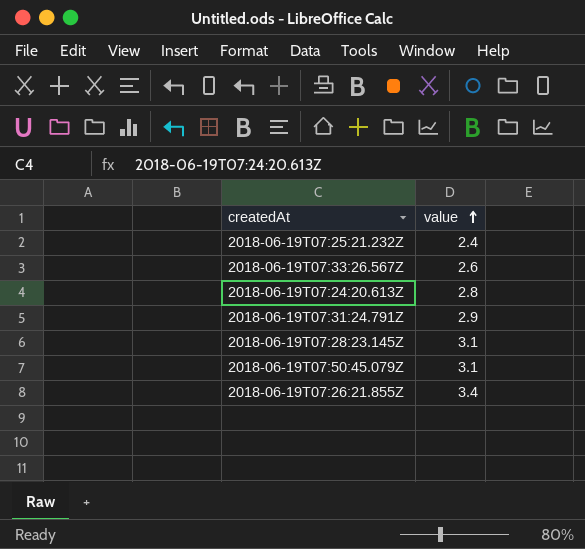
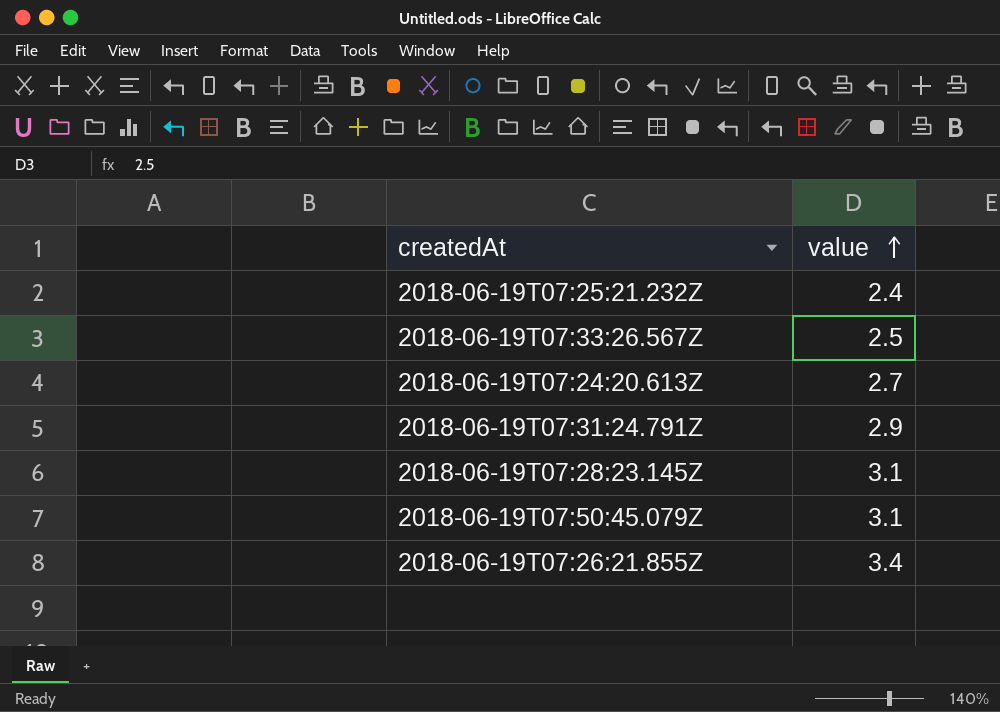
2018-06-19T07:33:26.567Z | value: 2.6 -> 2.5
2018-06-19T07:24:20.613Z | value: 2.8 -> 2.7

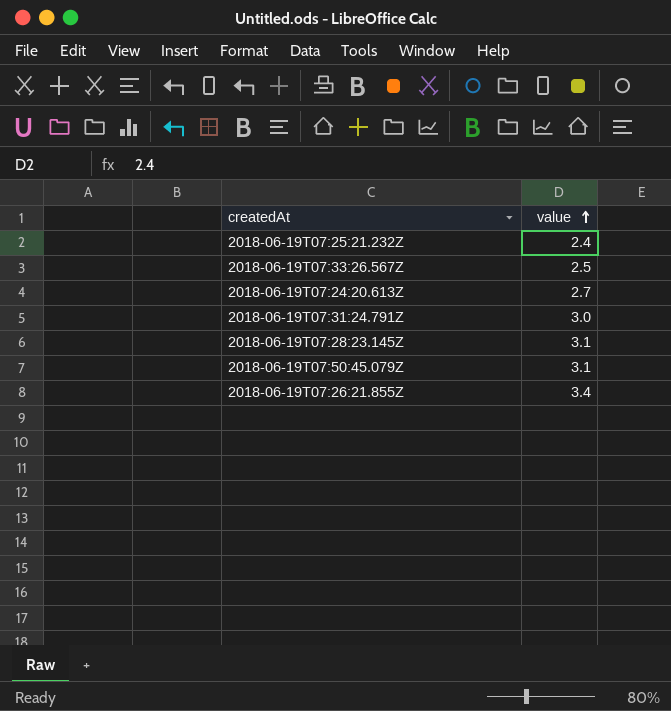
2018-06-19T07:31:24.791Z | value: 2.9 -> 3.0

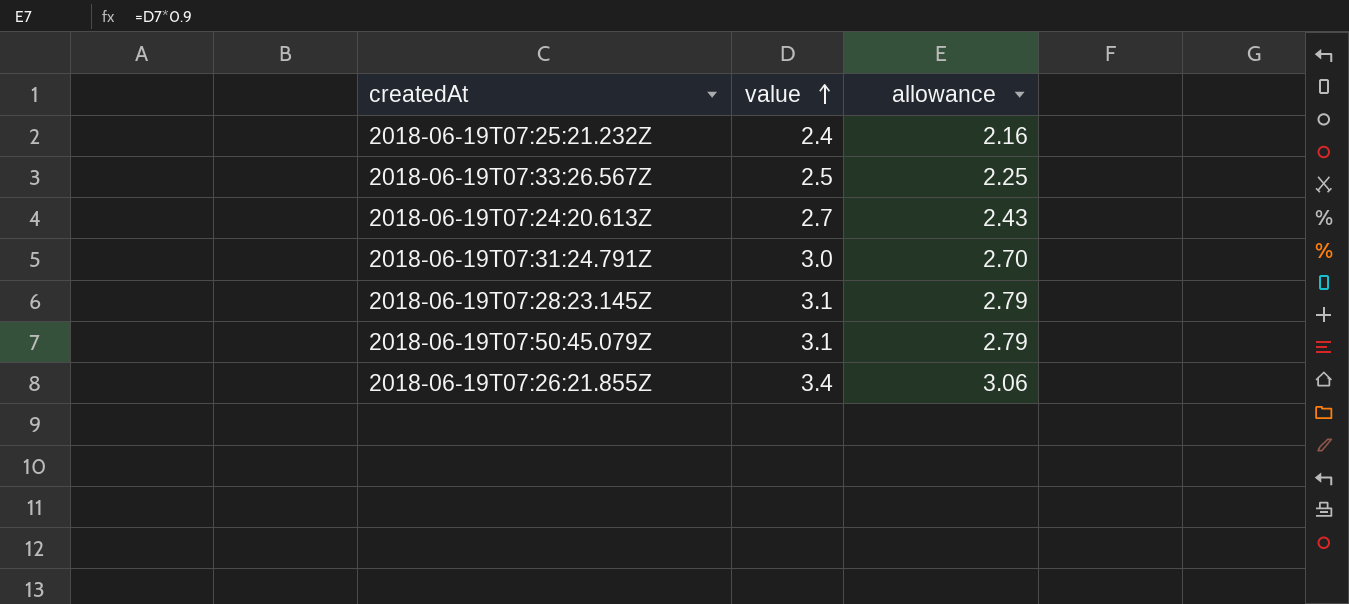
column allowance | formula: none -> [value] * 0.9

